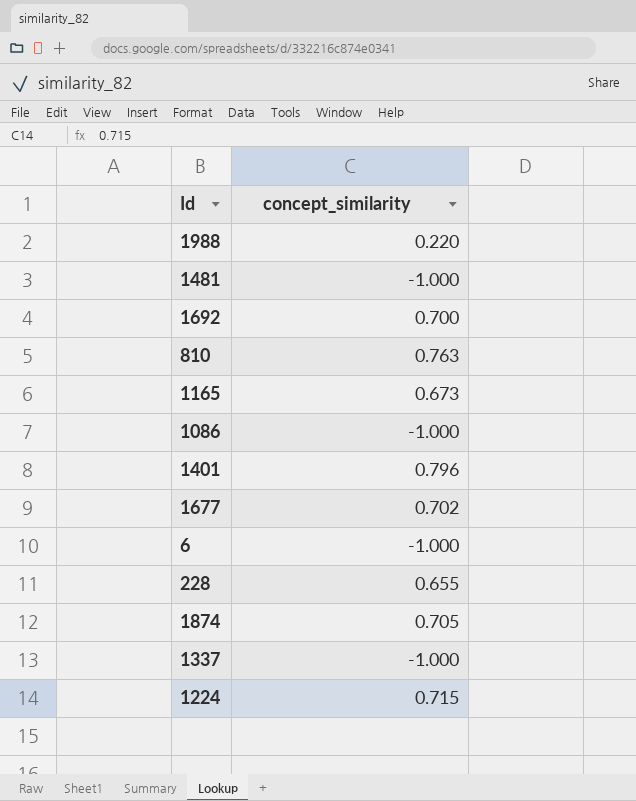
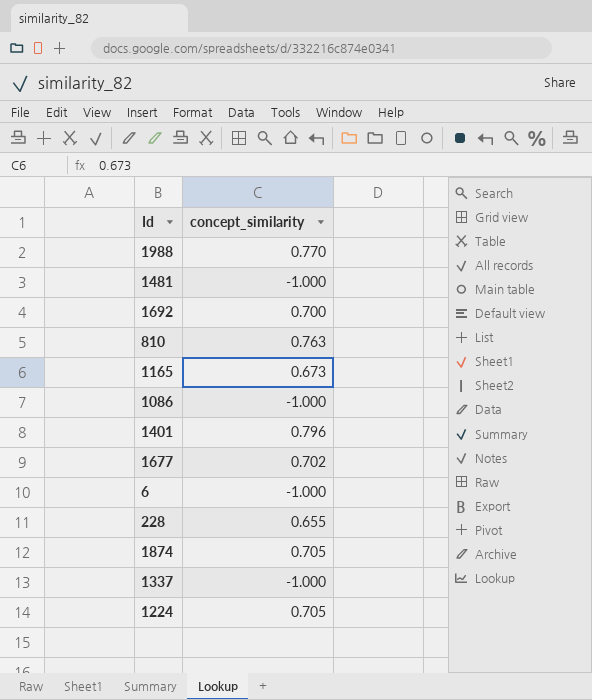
1988 | concept_similarity: 0.220 -> 0.770
1224 | concept_similarity: 0.715 -> 0.705

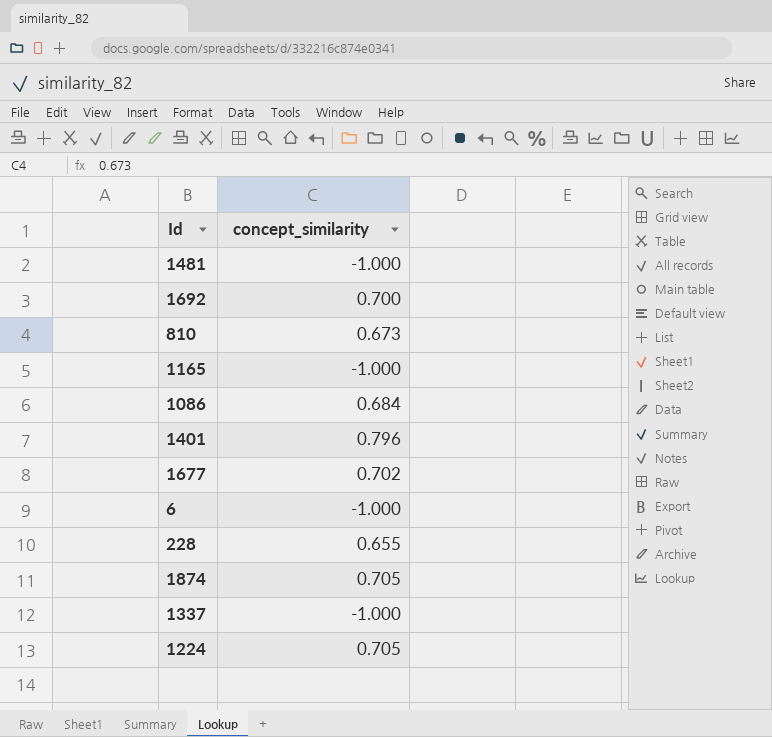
row 1988: 0.770 -> none
810 | concept_similarity: 0.763 -> 0.673
1165 | concept_similarity: 0.673 -> -1.000
1086 | concept_similarity: -1.000 -> 0.684

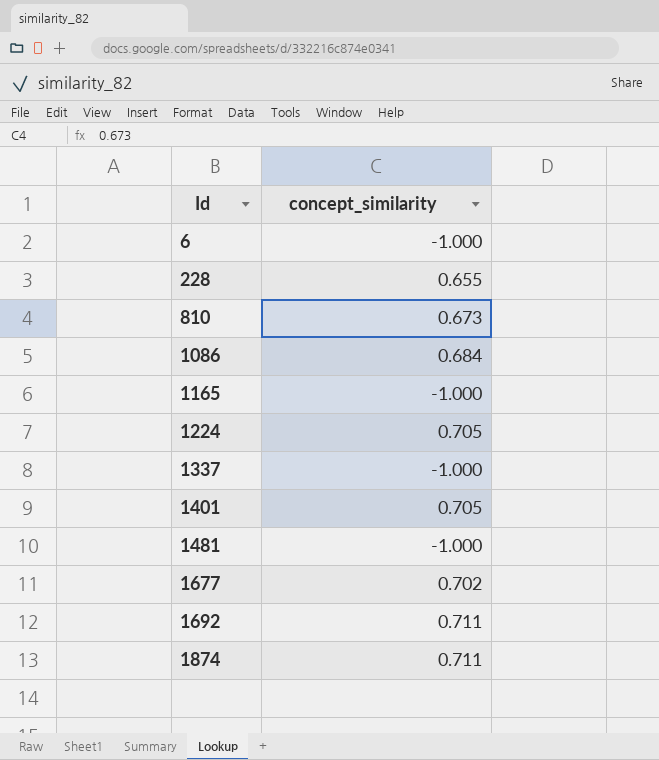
row order: none -> Id ascending
1401 | concept_similarity: 0.796 -> 0.705
1692 | concept_similarity: 0.700 -> 0.711
1874 | concept_similarity: 0.705 -> 0.711

